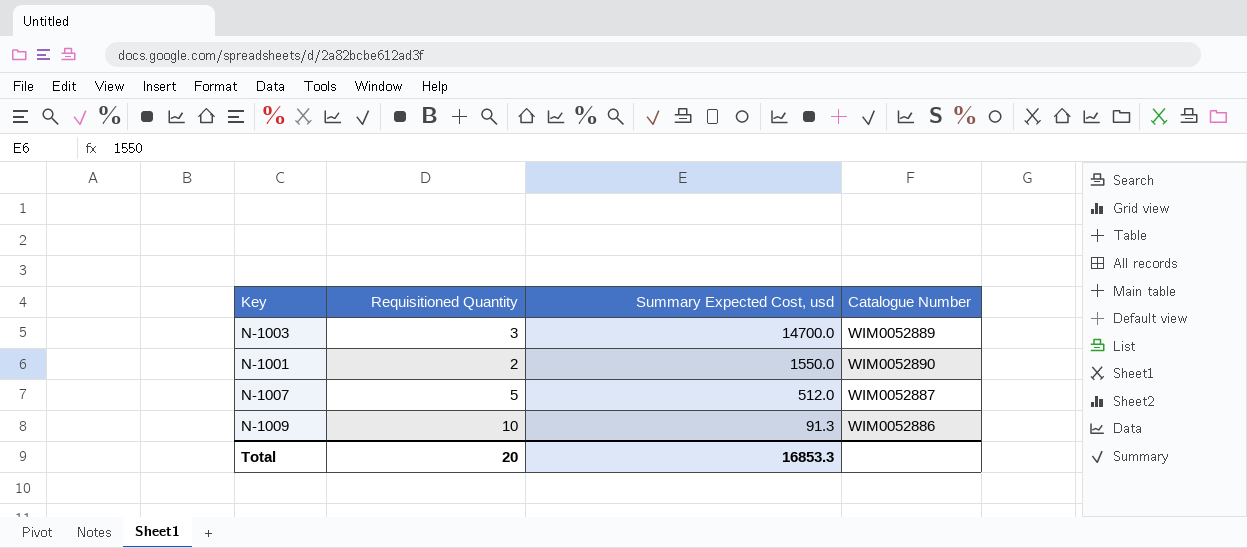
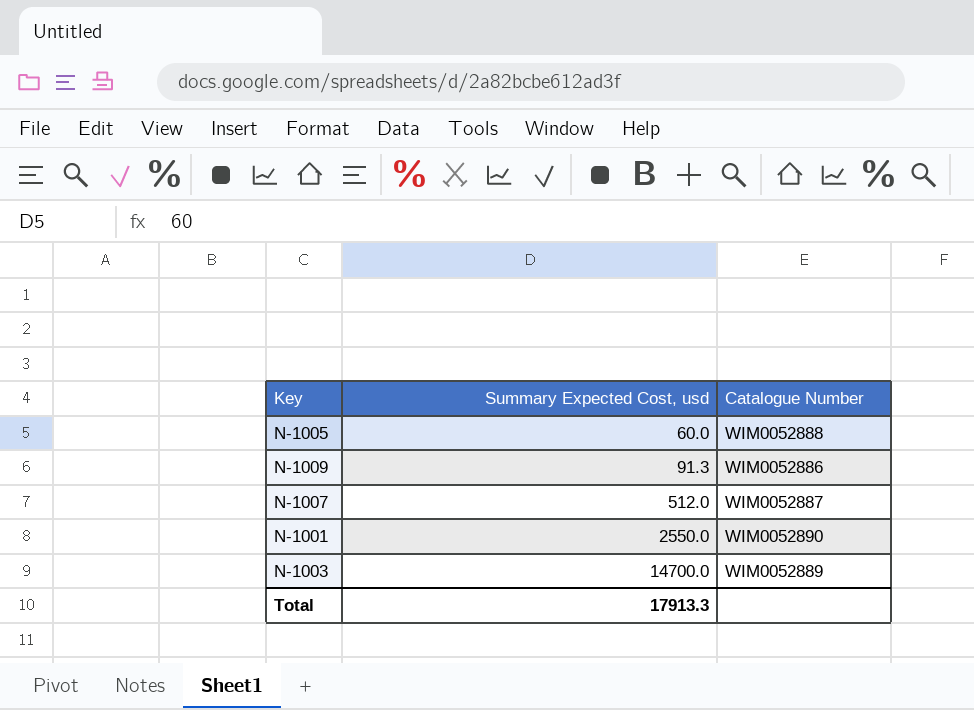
row order: Summary Expected Cost, usd descending -> Summary Expected Cost, usd ascending
column Requisitioned Quantity | position: 2 -> none
row N-1005: none -> 60.0 | WIM0052888
N-1001 | Summary Expected Cost, usd: 1550.0 -> 2550.0
Total | Summary Expected Cost, usd: 16853.3 -> 17913.3

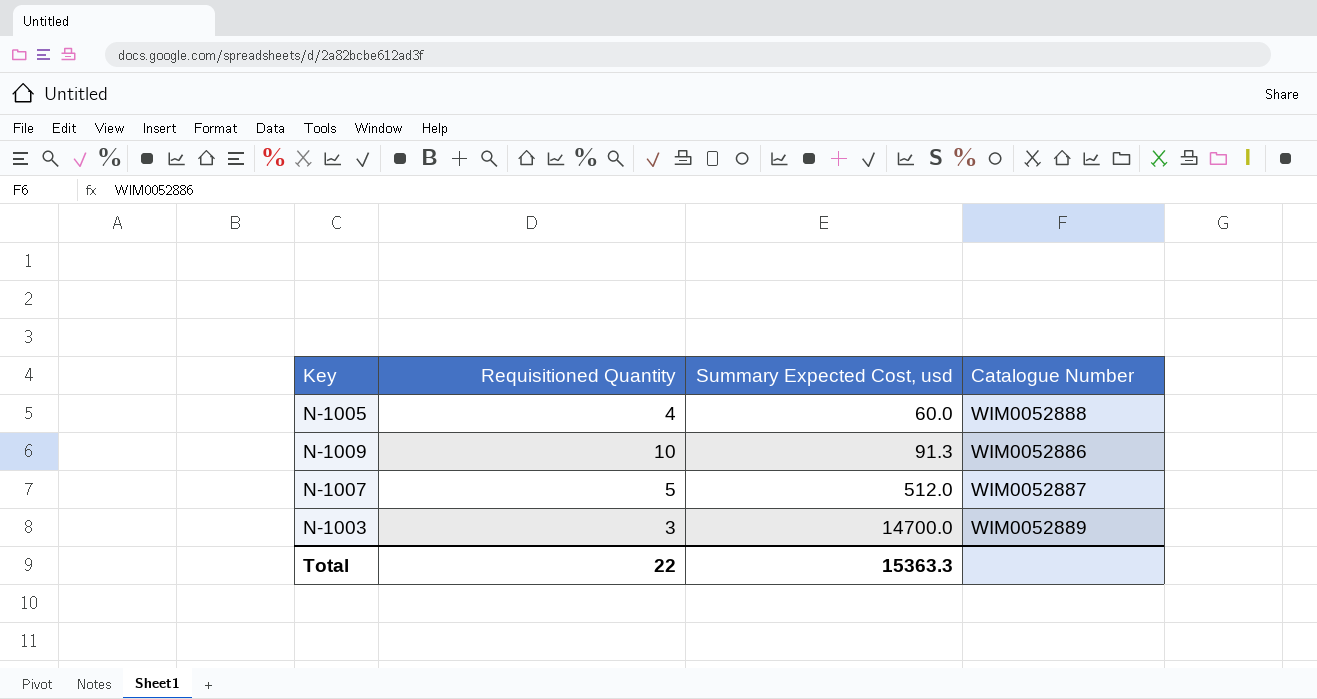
column Requisitioned Quantity | position: none -> 2
row N-1001: 2550.0 | WIM0052890 -> none
Total | Summary Expected Cost, usd: 17913.3 -> 15363.3

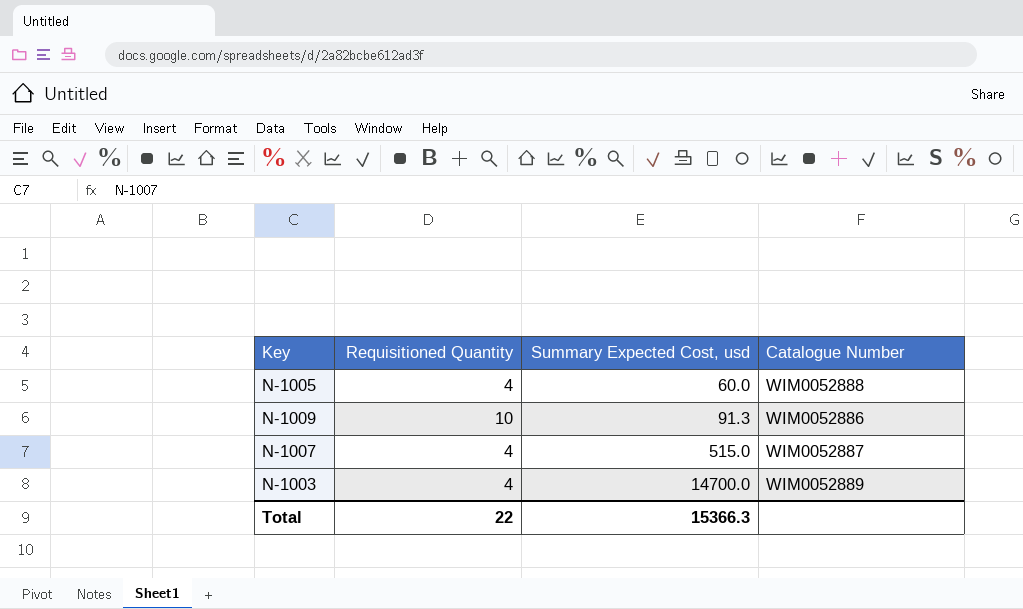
N-1007 | Requisitioned Quantity: 5 -> 4
N-1007 | Summary Expected Cost, usd: 512.0 -> 515.0
N-1003 | Requisitioned Quantity: 3 -> 4
Total | Summary Expected Cost, usd: 15363.3 -> 15366.3

